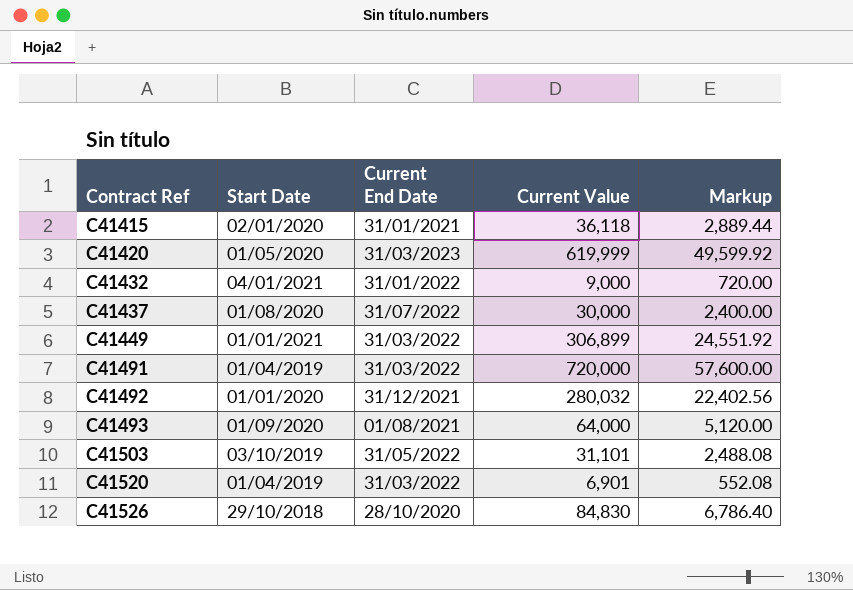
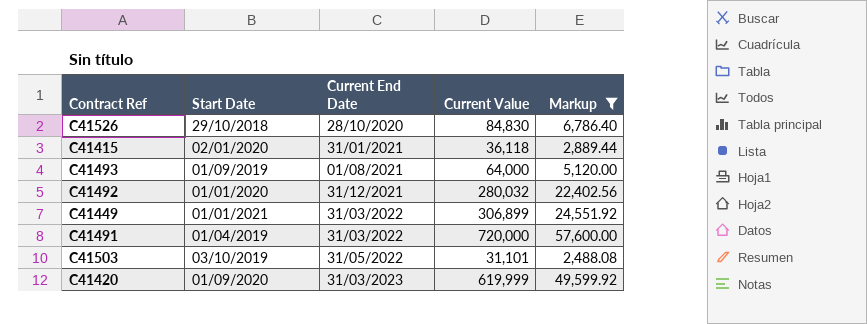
filter: none -> Markup >= 2,488.08
row order: Contract Ref ascending -> Current End Date ascending
C41493 | Start Date: 01/09/2020 -> 01/09/2019
C41420 | Start Date: 01/05/2020 -> 01/09/2020

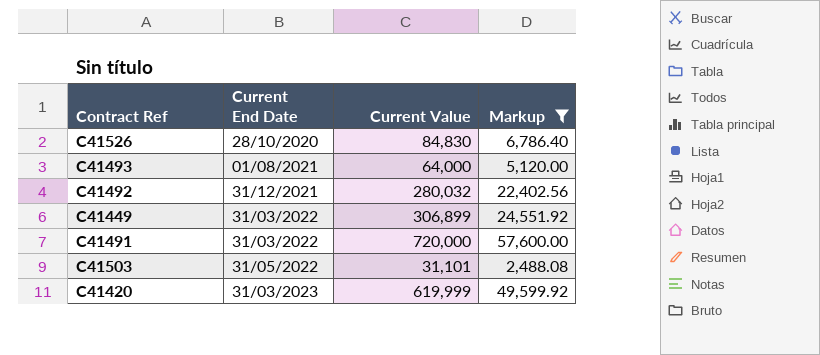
column Start Date | position: 2 -> none
row C41415: 02/01/2020 | 31/01/2021 | 36,118 | 2,889.44 -> none

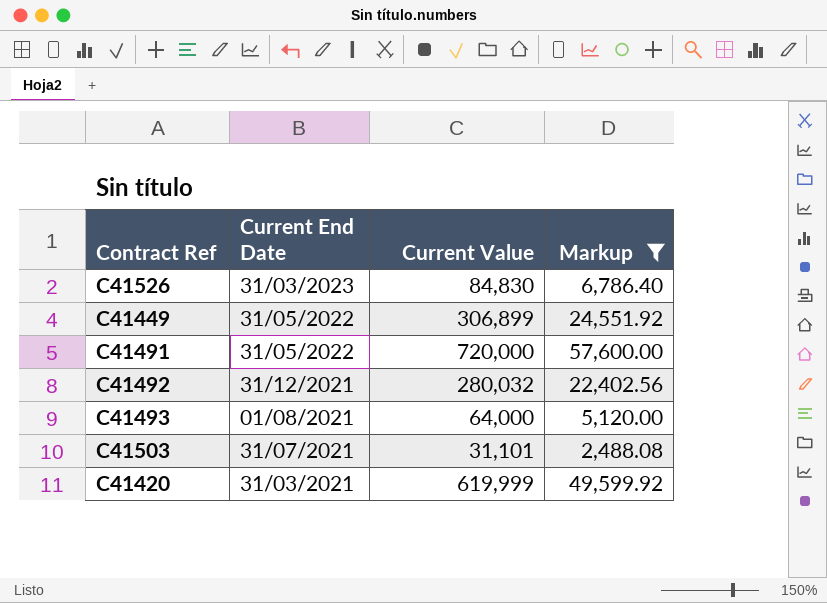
row order: Current End Date ascending -> Current End Date descending
C41526 | Current End Date: 28/10/2020 -> 31/03/2023
C41449 | Current End Date: 31/03/2022 -> 31/05/2022
C41491 | Current End Date: 31/03/2022 -> 31/05/2022
C41503 | Current End Date: 31/05/2022 -> 31/07/2021
C41420 | Current End Date: 31/03/2023 -> 31/03/2021

